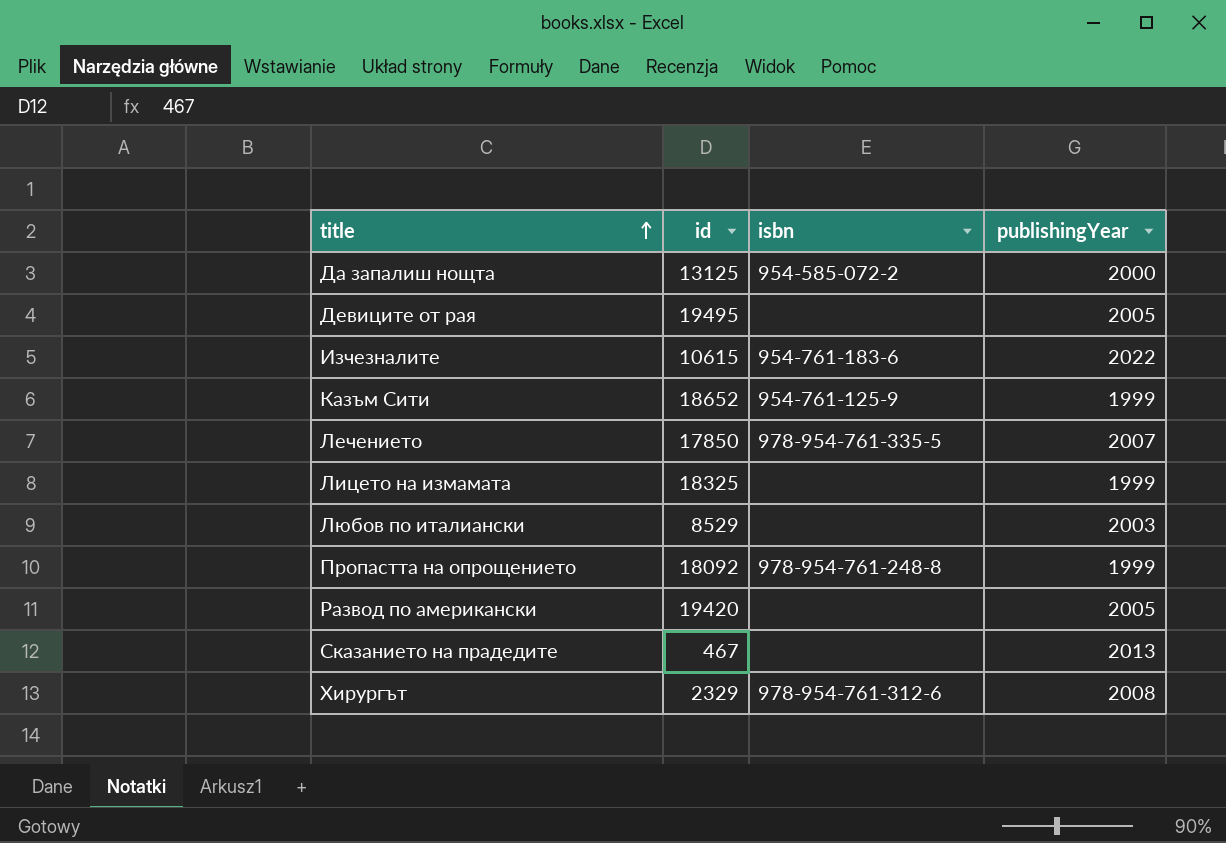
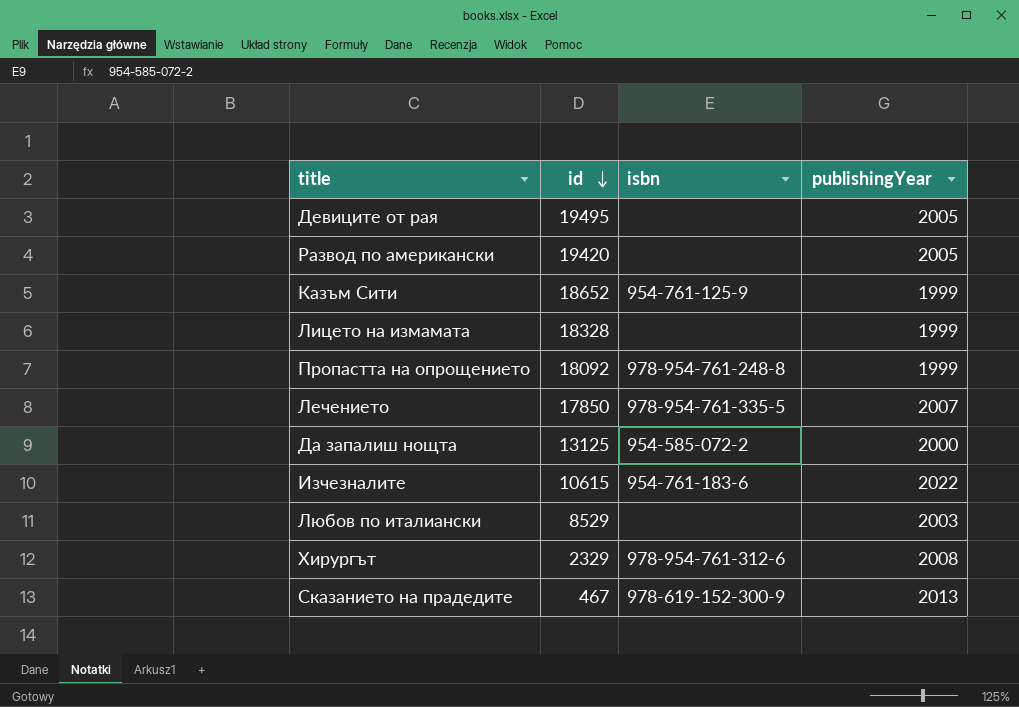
row order: title ascending -> id descending
Лицето на измамата | id: 18325 -> 18328
Сказанието на прадедите | isbn: none -> 978-619-152-300-9

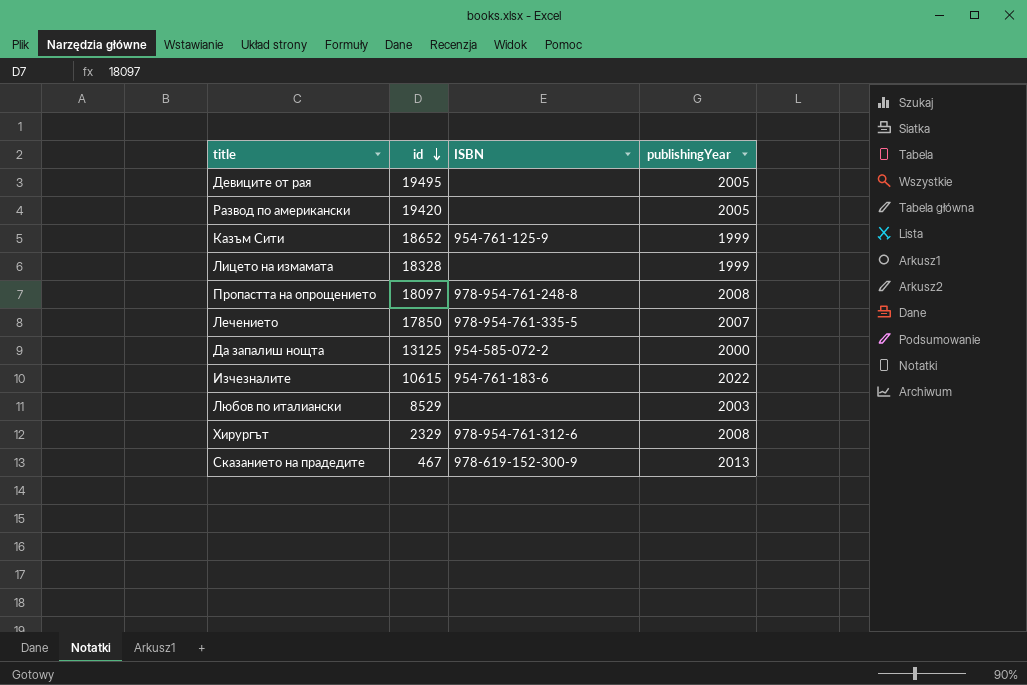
column name: isbn -> ISBN
Пропастта на опрощението | id: 18092 -> 18097
Пропастта на опрощението | publishingYear: 1999 -> 2008

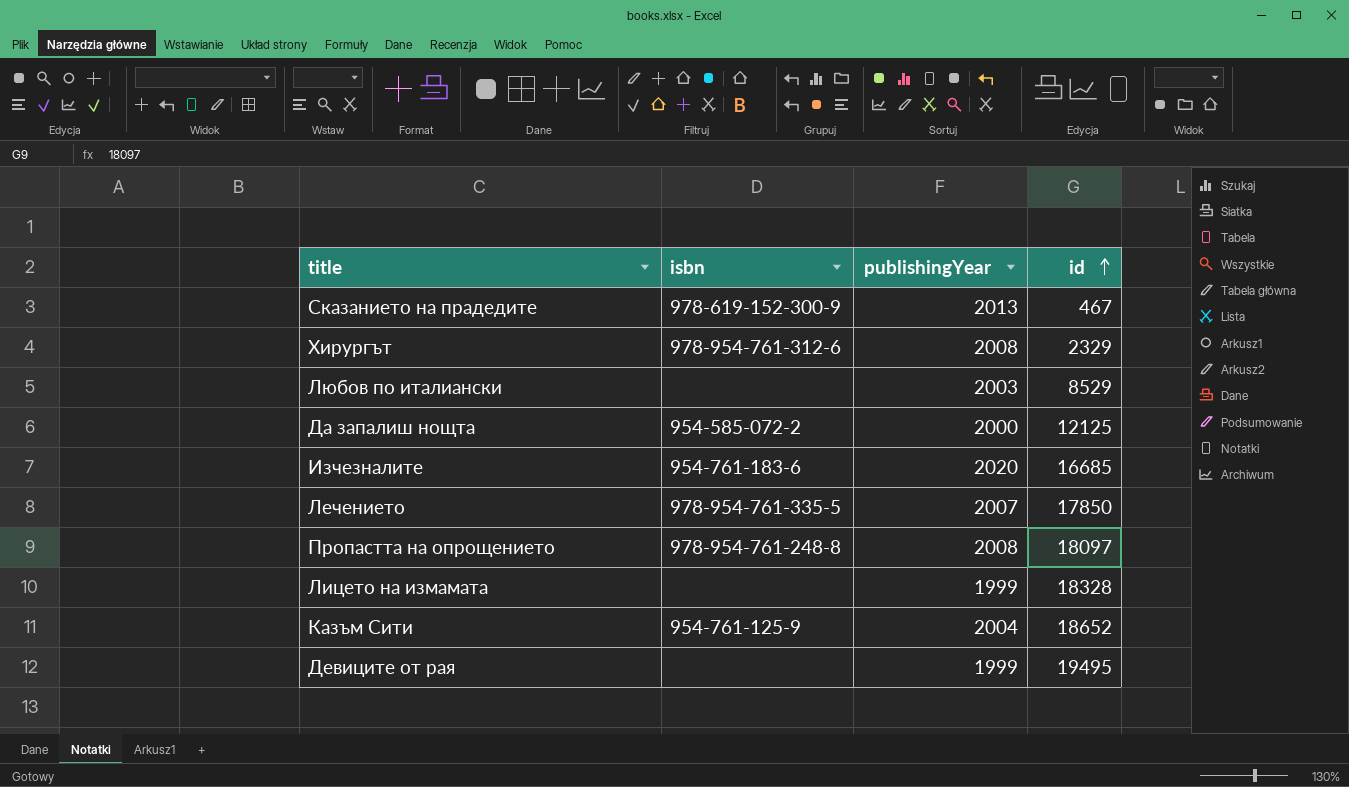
row order: id descending -> id ascending
column name: ISBN -> isbn
column id | position: 2 -> 4
row Развод по американски: 19420 | none | 2005 -> none
Да запалиш нощта | id: 13125 -> 12125
Изчезналите | publishingYear: 2022 -> 2020
Изчезналите | id: 10615 -> 16685
Казъм Сити | publishingYear: 1999 -> 2004
Девиците от рая | publishingYear: 2005 -> 1999

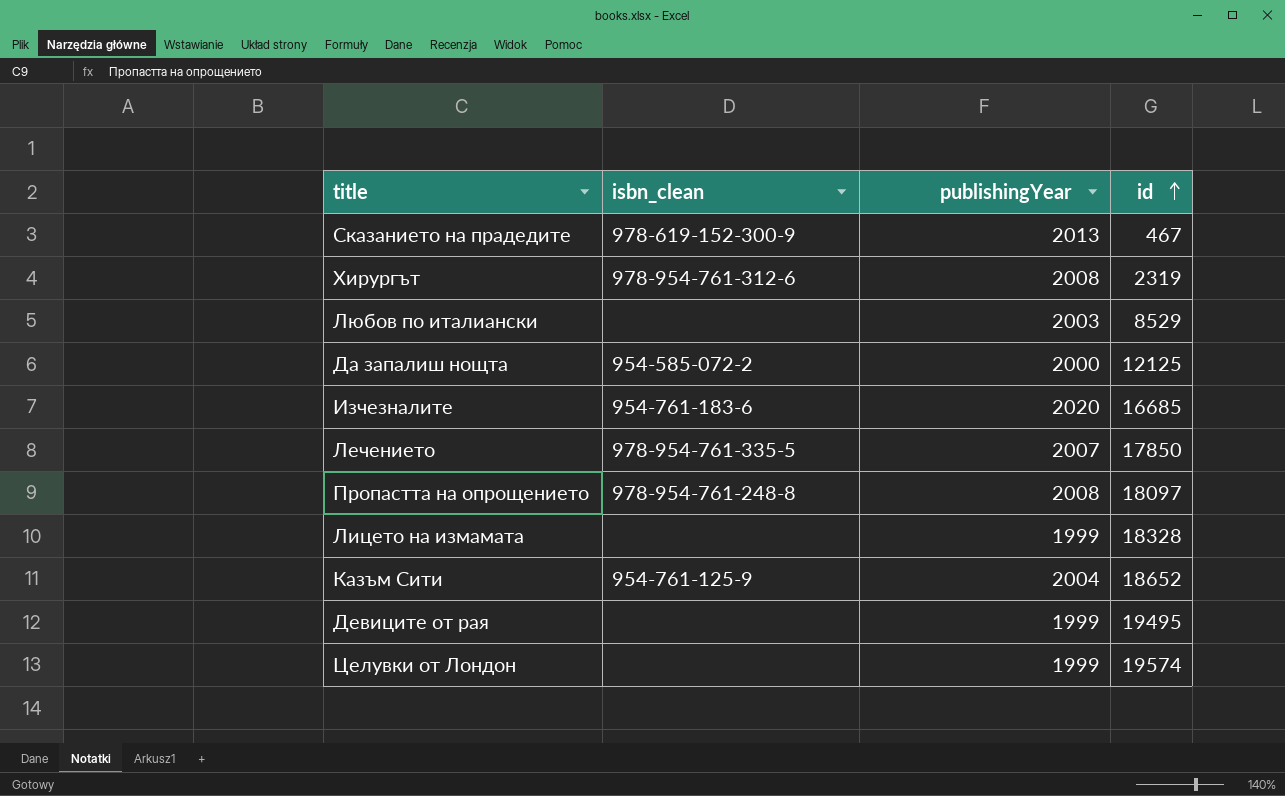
column name: isbn -> isbn_clean
Хирургът | id: 2329 -> 2319
row Целувки от Лондон: none -> none | 1999 | 19574

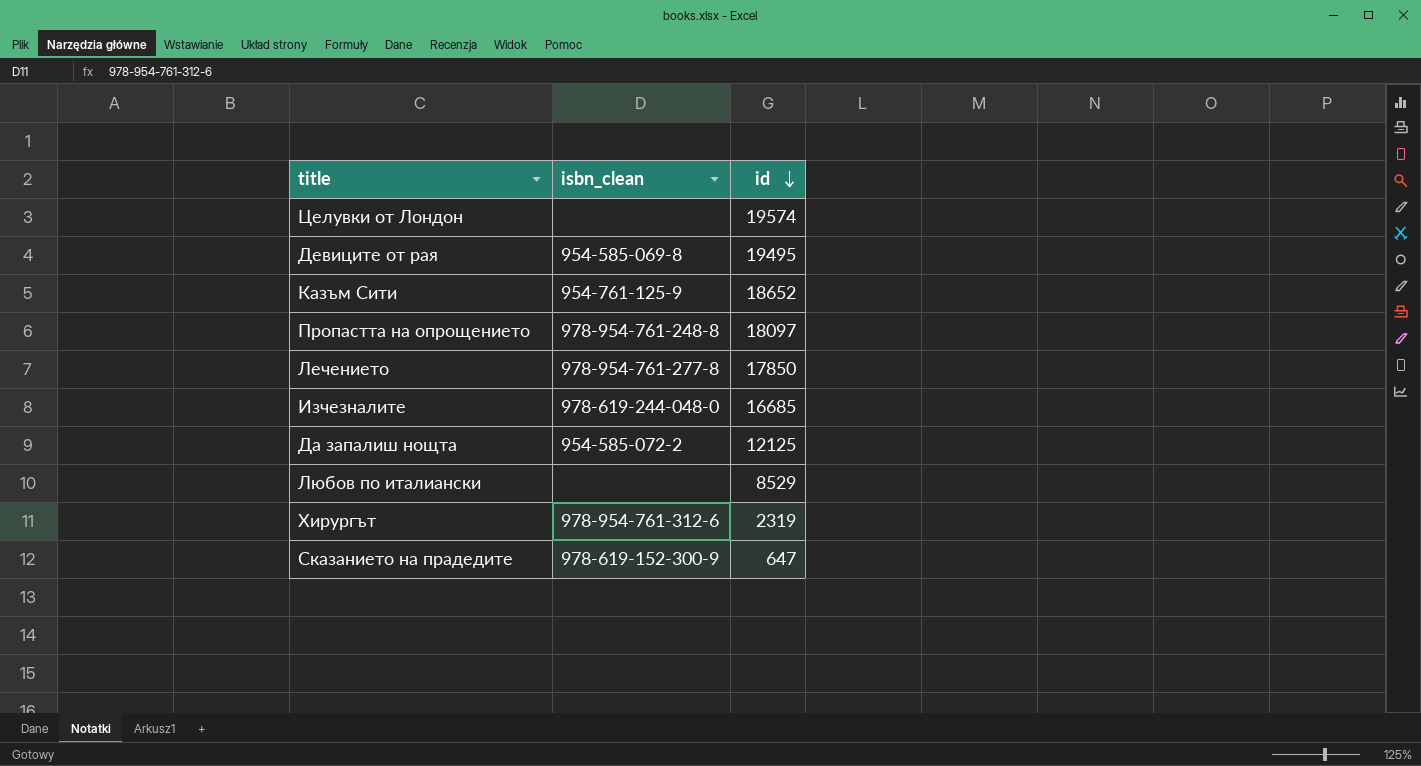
row order: id ascending -> id descending
column publishingYear | position: 3 -> none
row Лицето на измамата: none | 1999 | 18328 -> none
Девиците от рая | isbn_clean: none -> 954-585-069-8
Лечението | isbn_clean: 978-954-761-335-5 -> 978-954-761-277-8
Изчезналите | isbn_clean: 954-761-183-6 -> 978-619-244-048-0
Сказанието на прадедите | id: 467 -> 647

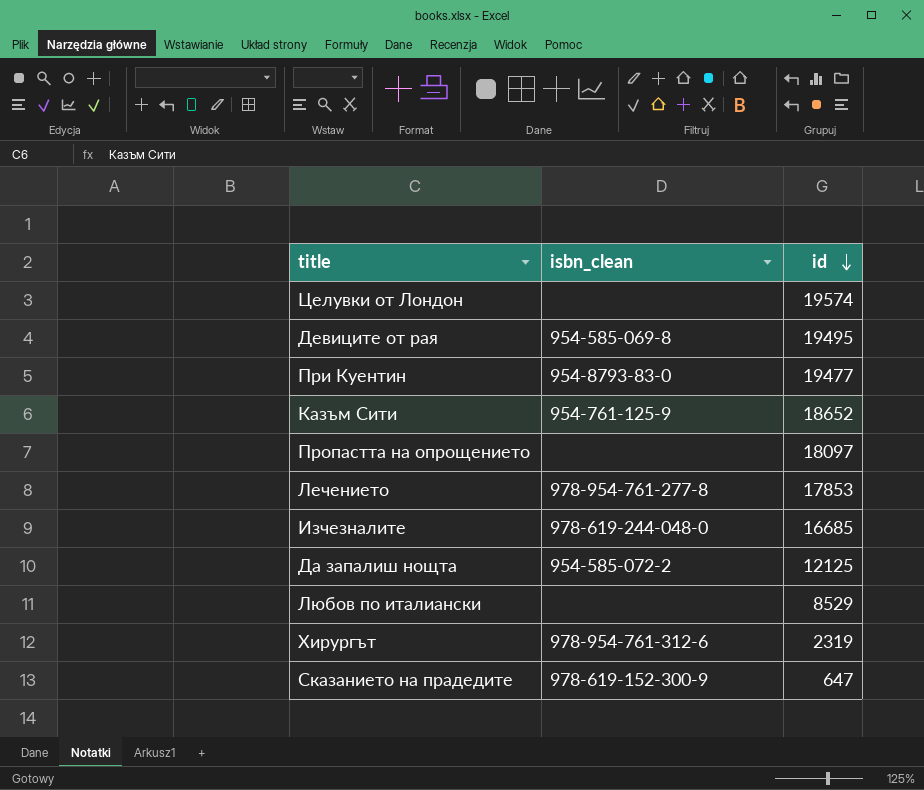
row При Куентин: none -> 954-8793-83-0 | 19477
Пропастта на опрощението | isbn_clean: 978-954-761-248-8 -> none
Лечението | id: 17850 -> 17853

